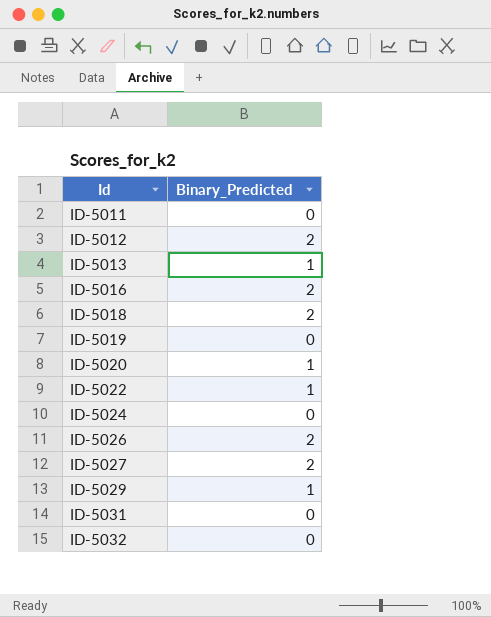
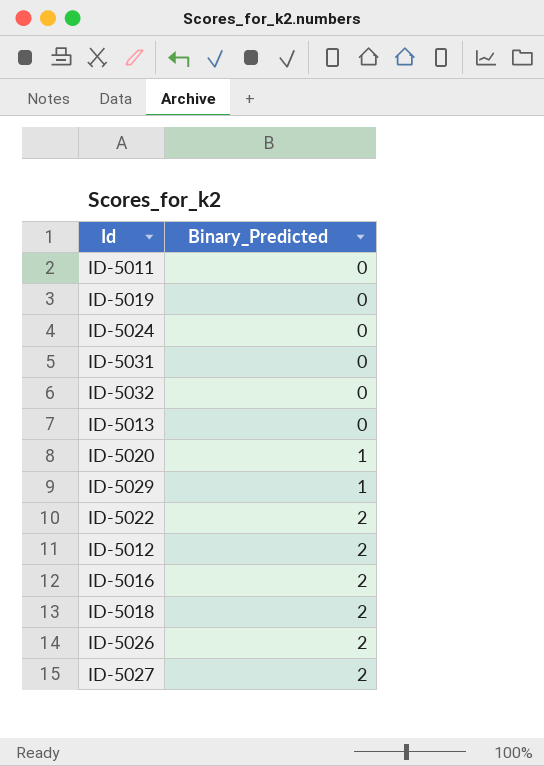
row order: Id ascending -> Binary_Predicted ascending
ID-5013 | Binary_Predicted: 1 -> 0
ID-5022 | Binary_Predicted: 1 -> 2

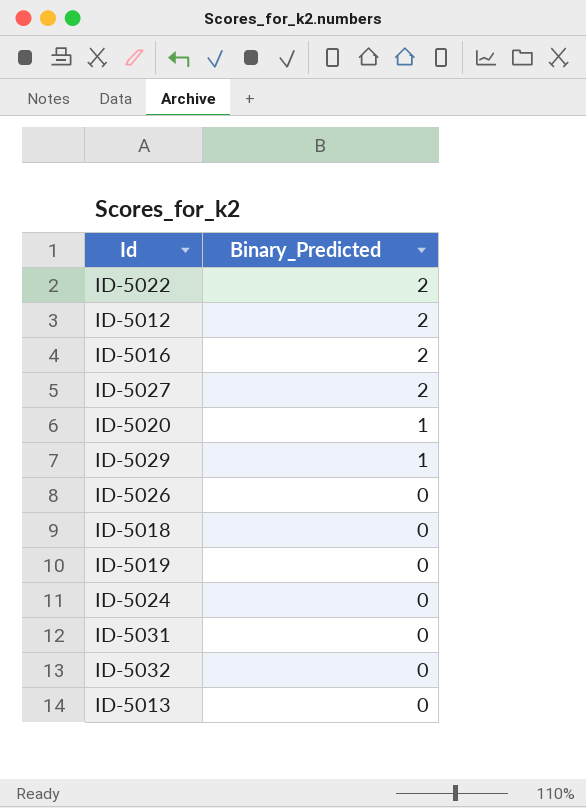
row order: Binary_Predicted ascending -> Binary_Predicted descending
row ID-5011: 0 -> none
ID-5026 | Binary_Predicted: 2 -> 0
ID-5018 | Binary_Predicted: 2 -> 0

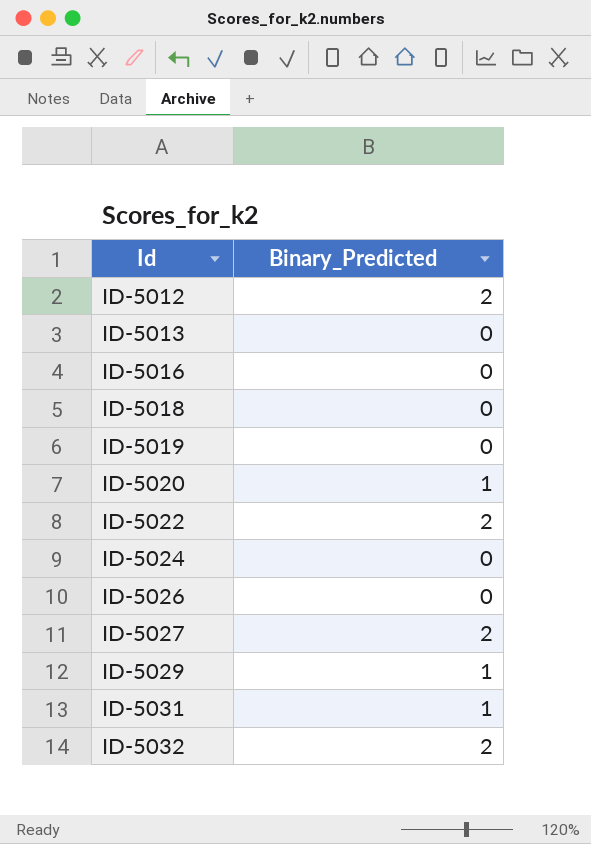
row order: Binary_Predicted descending -> Id ascending
ID-5016 | Binary_Predicted: 2 -> 0
ID-5031 | Binary_Predicted: 0 -> 1
ID-5032 | Binary_Predicted: 0 -> 2

